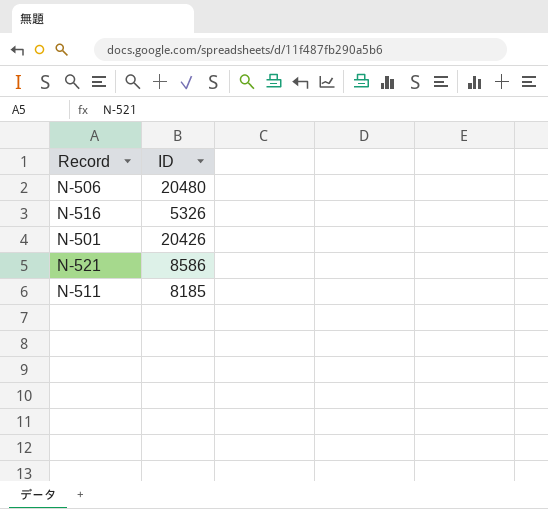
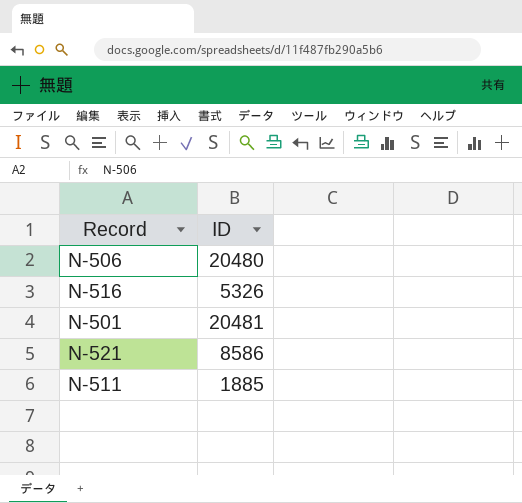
N-501 | ID: 20426 -> 20481
N-511 | ID: 8185 -> 1885

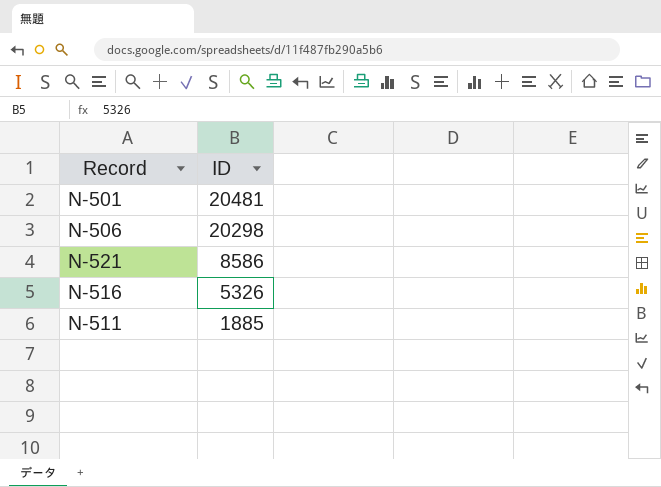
row order: none -> ID descending
N-506 | ID: 20480 -> 20298

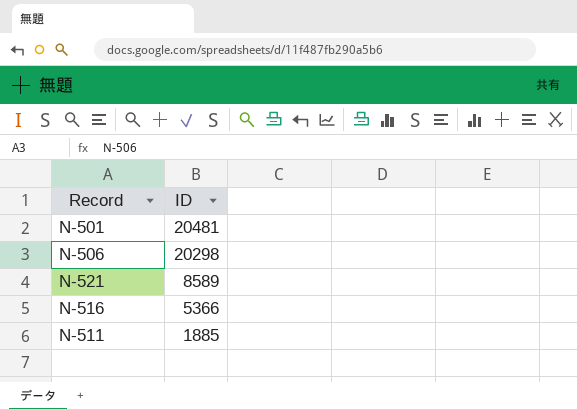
N-521 | ID: 8586 -> 8589
N-516 | ID: 5326 -> 5366

